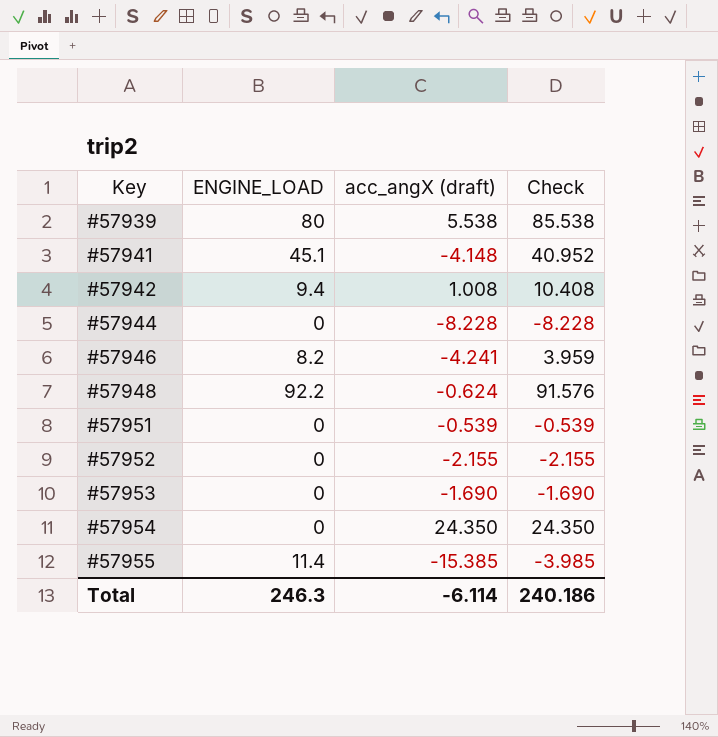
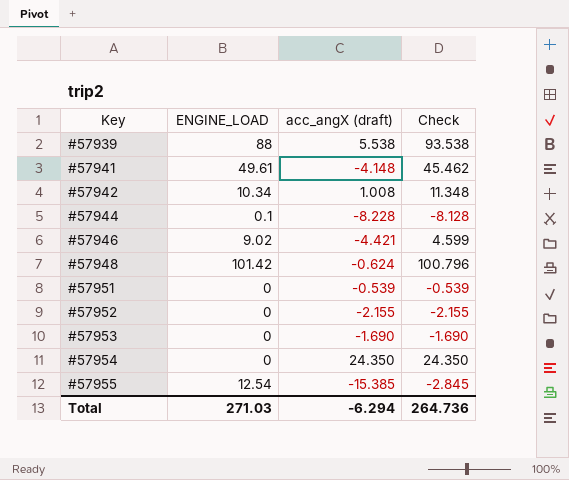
#57939 | ENGINE_LOAD: 80 -> 88
#57939 | Check: 85.538 -> 93.538
#57941 | ENGINE_LOAD: 45.1 -> 49.61
#57941 | Check: 40.952 -> 45.462
#57942 | ENGINE_LOAD: 9.4 -> 10.34
#57942 | Check: 10.408 -> 11.348
#57944 | ENGINE_LOAD: 0 -> 0.1
#57944 | Check: -8.228 -> -8.128
#57946 | ENGINE_LOAD: 8.2 -> 9.02
#57946 | acc_angX (draft): -4.241 -> -4.421
#57946 | Check: 3.959 -> 4.599
#57948 | ENGINE_LOAD: 92.2 -> 101.42
#57948 | Check: 91.576 -> 100.796
#57955 | ENGINE_LOAD: 11.4 -> 12.54
#57955 | Check: -3.985 -> -2.845
Total | ENGINE_LOAD: 246.3 -> 271.03
Total | acc_angX (draft): -6.114 -> -6.294
Total | Check: 240.186 -> 264.736

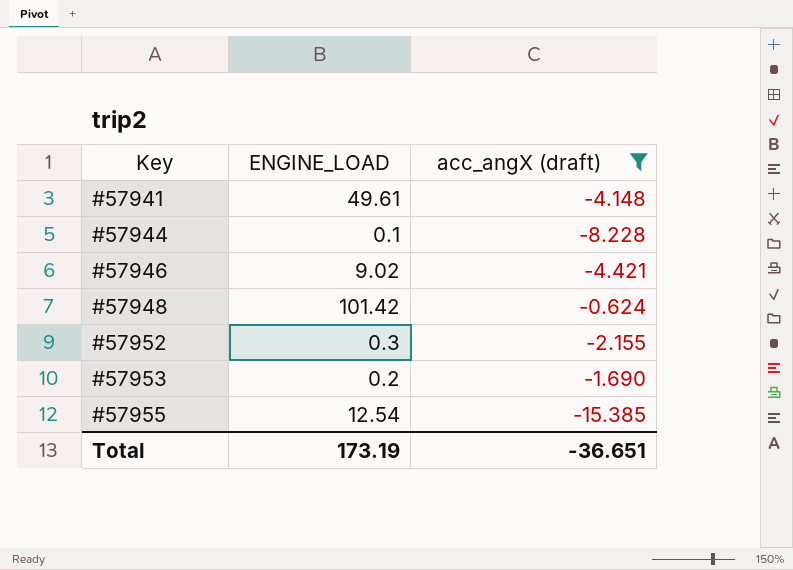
filter: none -> acc_angX (draft) <= -0.624
column Check | formula: [ENGINE_LOAD] + [acc_angX (draft)] -> none
#57952 | ENGINE_LOAD: 0 -> 0.3
#57953 | ENGINE_LOAD: 0 -> 0.2
Total | ENGINE_LOAD: 271.03 -> 173.19
Total | acc_angX (draft): -6.294 -> -36.651

